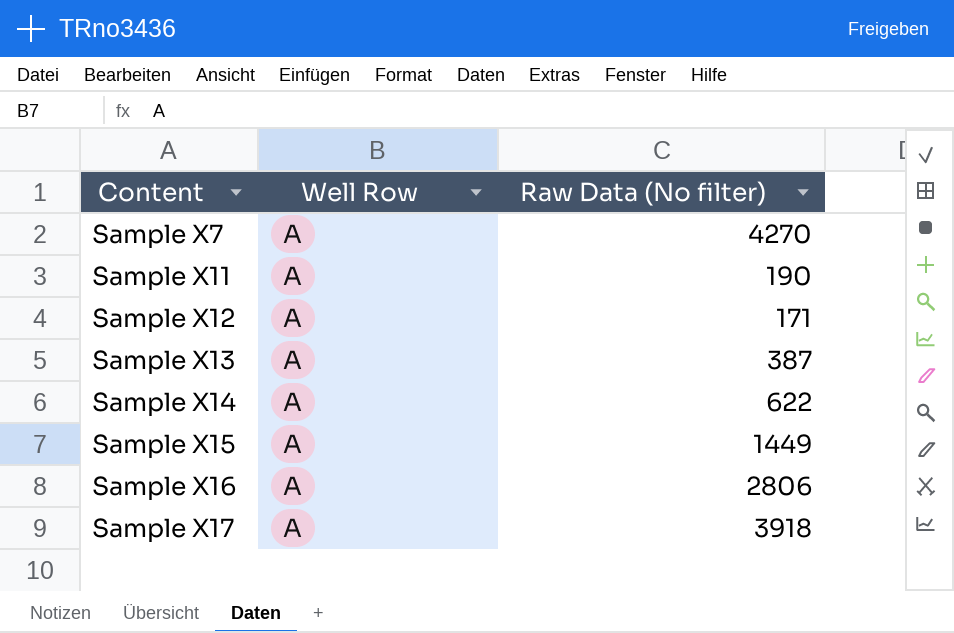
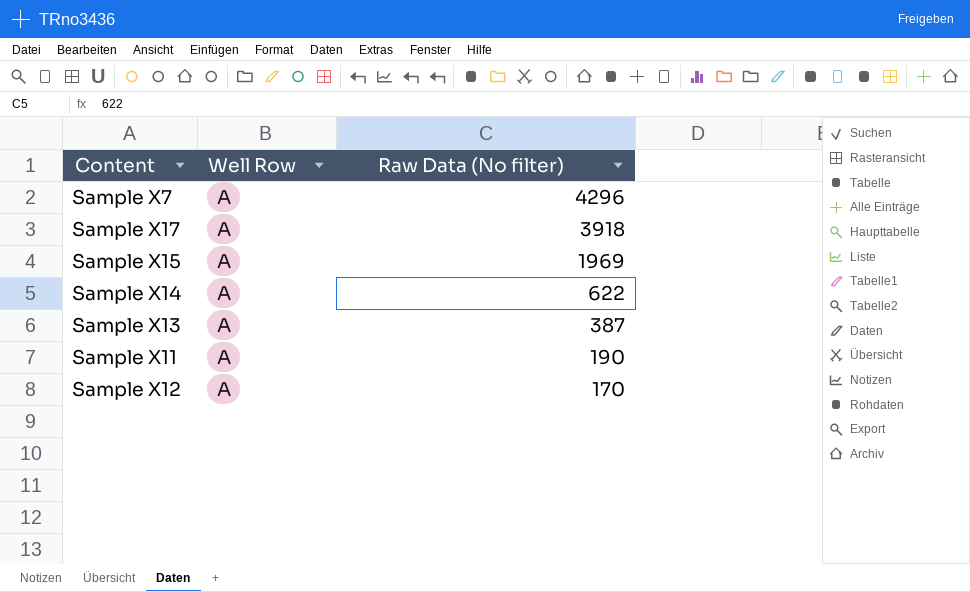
row order: Content ascending -> Raw Data (No filter) descending
row Sample X16: A | 2806 -> none
Sample X7 | Raw Data (No filter): 4270 -> 4296
Sample X15 | Raw Data (No filter): 1449 -> 1969
Sample X12 | Raw Data (No filter): 171 -> 170

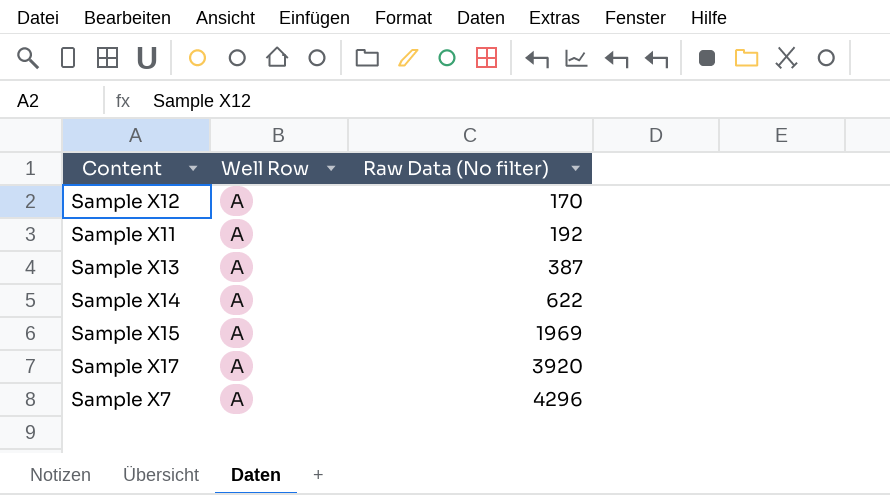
row order: Raw Data (No filter) descending -> Raw Data (No filter) ascending
Sample X11 | Raw Data (No filter): 190 -> 192
Sample X17 | Raw Data (No filter): 3918 -> 3920

